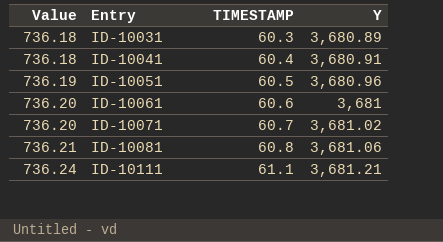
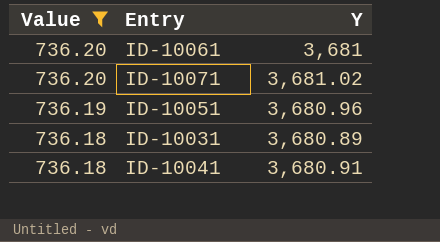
filter: none -> Value <= 736.20
row order: Value ascending -> Value descending
column TIMESTAMP | position: 3 -> none

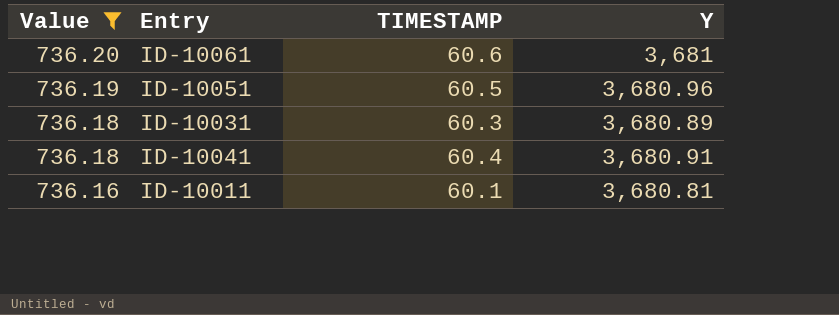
column TIMESTAMP | position: none -> 3
row ID-10071: 736.20 | 3,681.02 -> none
row ID-10011: none -> 736.16 | 60.1 | 3,680.81

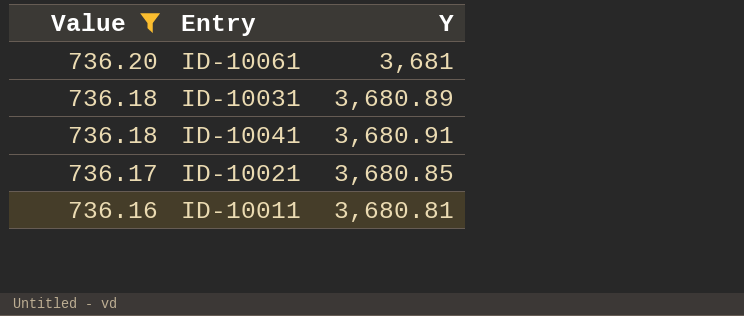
column TIMESTAMP | position: 3 -> none
row ID-10051: 736.19 | 60.5 | 3,680.96 -> none
row ID-10021: none -> 736.17 | 3,680.85

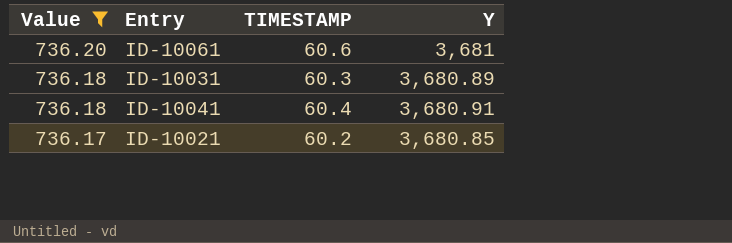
column TIMESTAMP | position: none -> 3
row ID-10011: 736.16 | 3,680.81 -> none

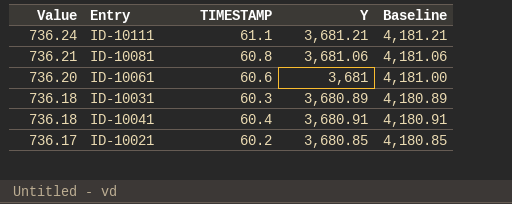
filter: Value <= 736.20 -> none
column Baseline | formula: none -> [Y] + 500

